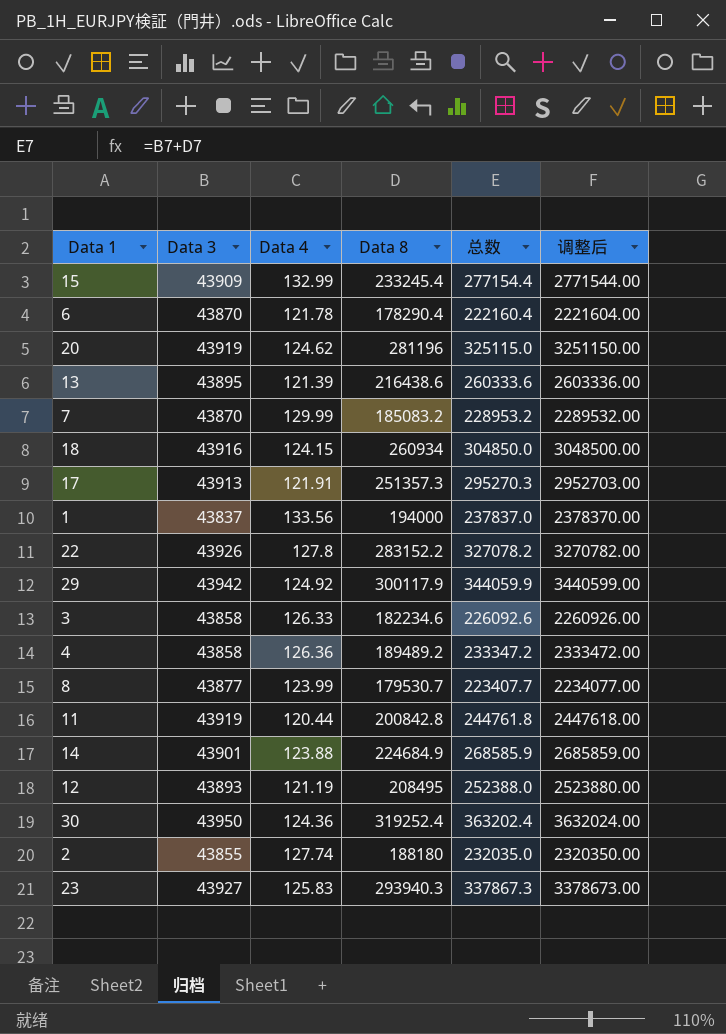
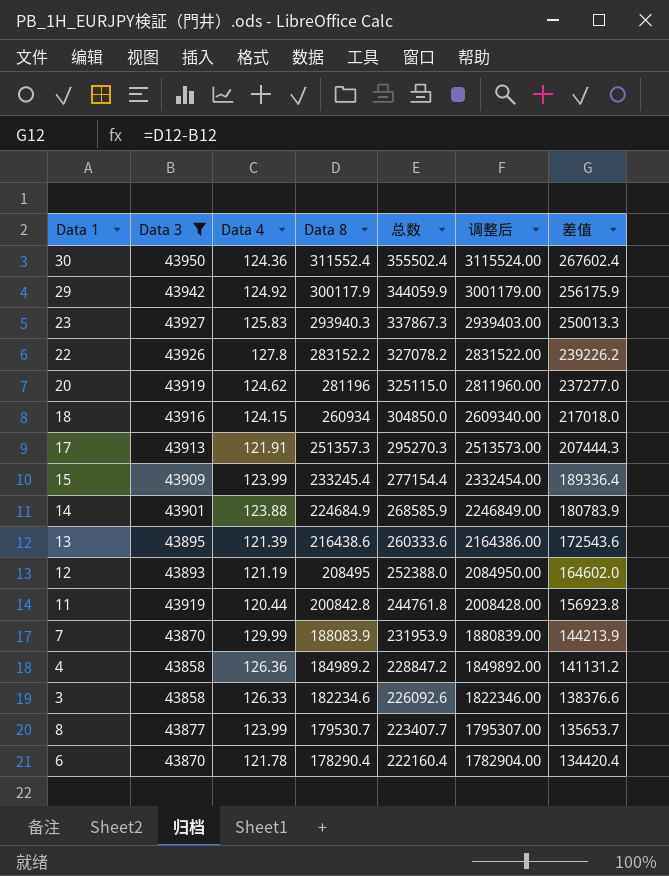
filter: none -> Data 3 >= 43858
row order: none -> Data 8 descending
column 调整后 | formula: [总数] * 10 -> [Data 8] * 10
column 差值 | formula: none -> [Data 8] - [Data 3]
30 | Data 8: 319252.4 -> 311552.4
30 | 总数: 363202.4 -> 355502.4
15 | Data 4: 132.99 -> 123.99
7 | Data 8: 185083.2 -> 188083.9
7 | 总数: 228953.2 -> 231953.9
4 | Data 8: 189489.2 -> 184989.2
4 | 总数: 233347.2 -> 228847.2

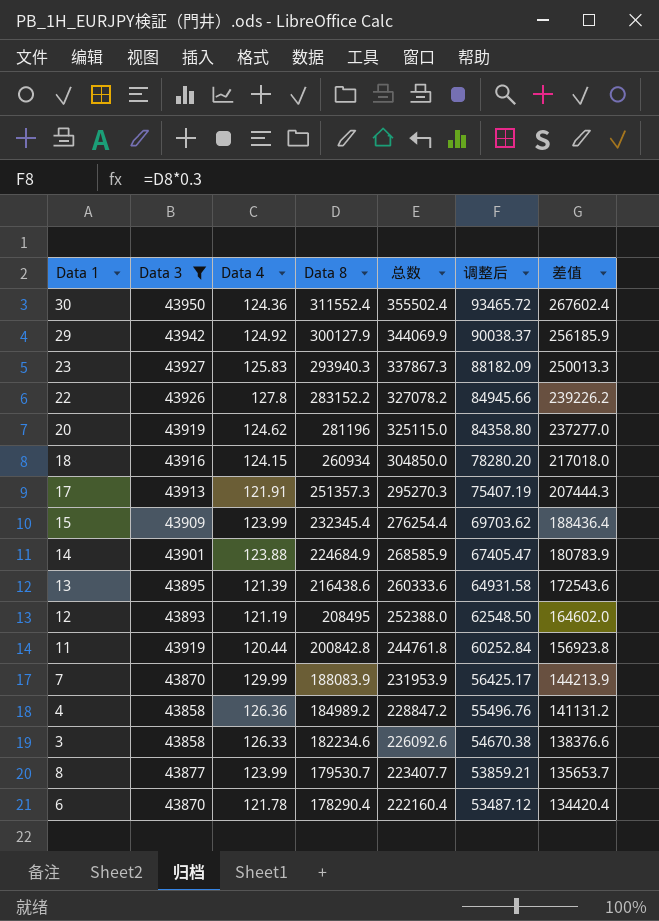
column 调整后 | formula: [Data 8] * 10 -> [Data 8] * 0.3
29 | Data 8: 300117.9 -> 300127.9
29 | 总数: 344059.9 -> 344069.9
29 | 差值: 256175.9 -> 256185.9
15 | Data 8: 233245.4 -> 232345.4
15 | 总数: 277154.4 -> 276254.4
15 | 差值: 189336.4 -> 188436.4

